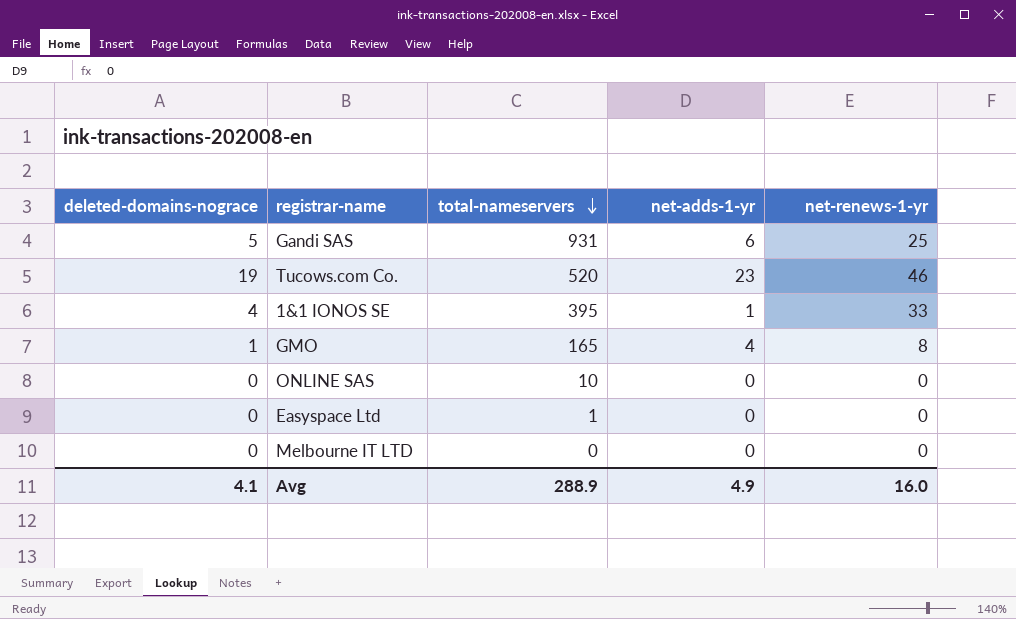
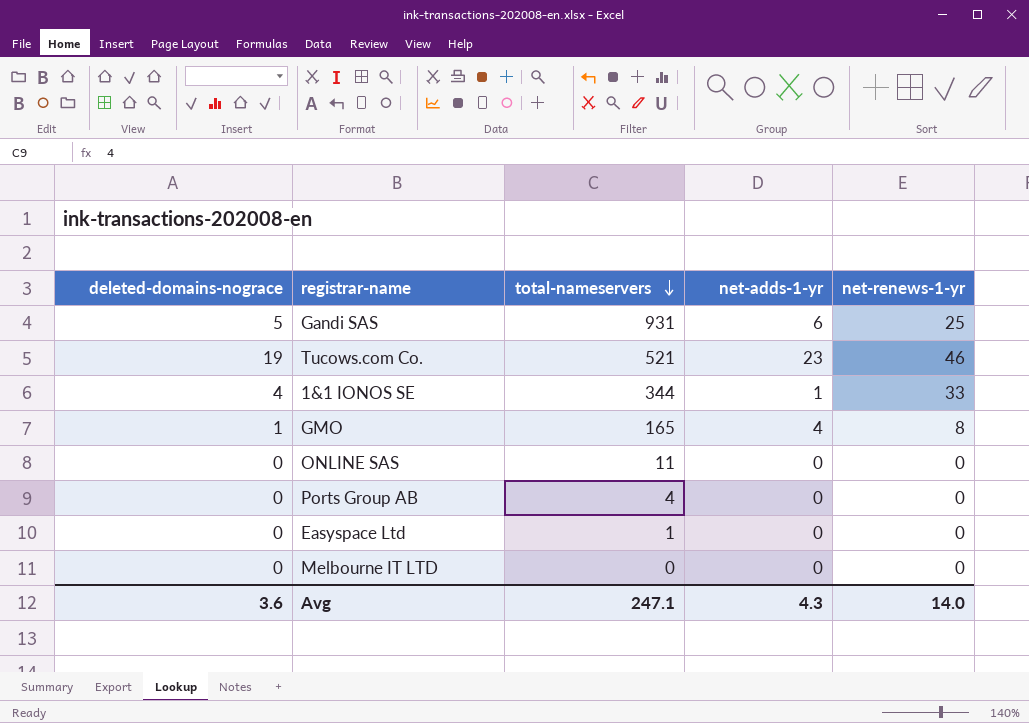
Tucows.com Co. | total-nameservers: 520 -> 521
1&1 IONOS SE | total-nameservers: 395 -> 344
ONLINE SAS | total-nameservers: 10 -> 11
row Ports Group AB: none -> 0 | 4 | 0 | 0
Avg | deleted-domains-nograce: 4.1 -> 3.6
Avg | total-nameservers: 288.9 -> 247.1
Avg | net-adds-1-yr: 4.9 -> 4.3
Avg | net-renews-1-yr: 16.0 -> 14.0

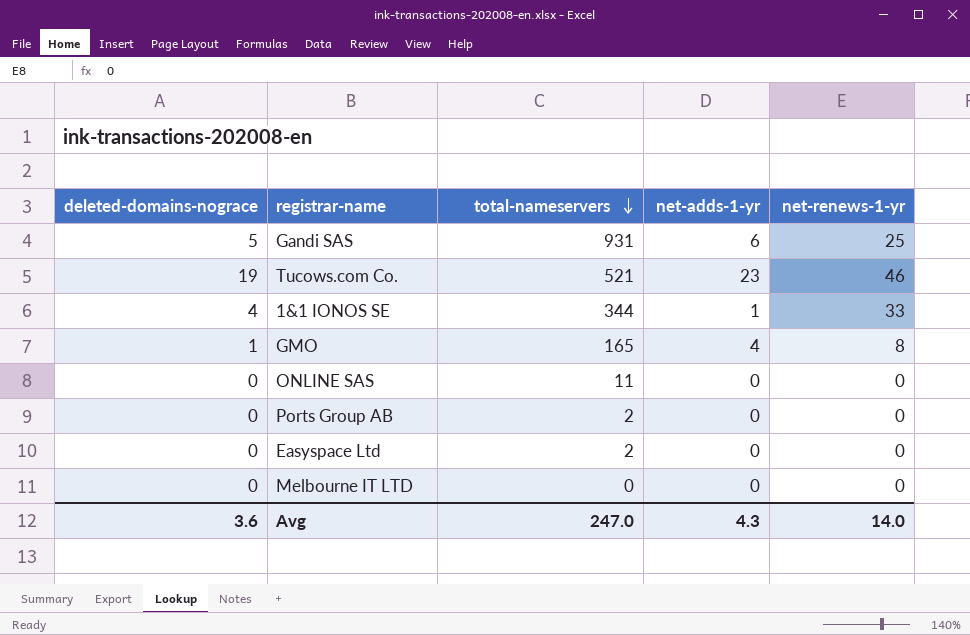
Ports Group AB | total-nameservers: 4 -> 2
Easyspace Ltd | total-nameservers: 1 -> 2
Avg | total-nameservers: 247.1 -> 247.0

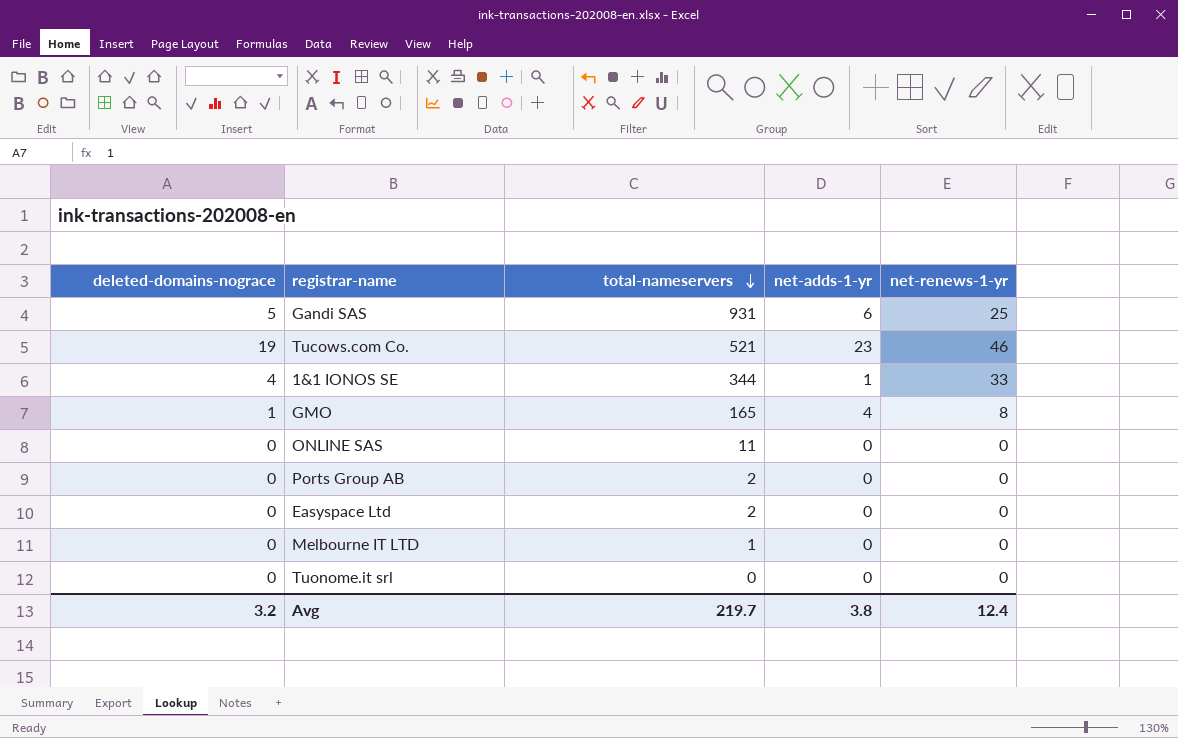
Melbourne IT LTD | total-nameservers: 0 -> 1
row Tuonome.it srl: none -> 0 | 0 | 0 | 0
Avg | deleted-domains-nograce: 3.6 -> 3.2
Avg | total-nameservers: 247.0 -> 219.7
Avg | net-adds-1-yr: 4.3 -> 3.8
Avg | net-renews-1-yr: 14.0 -> 12.4

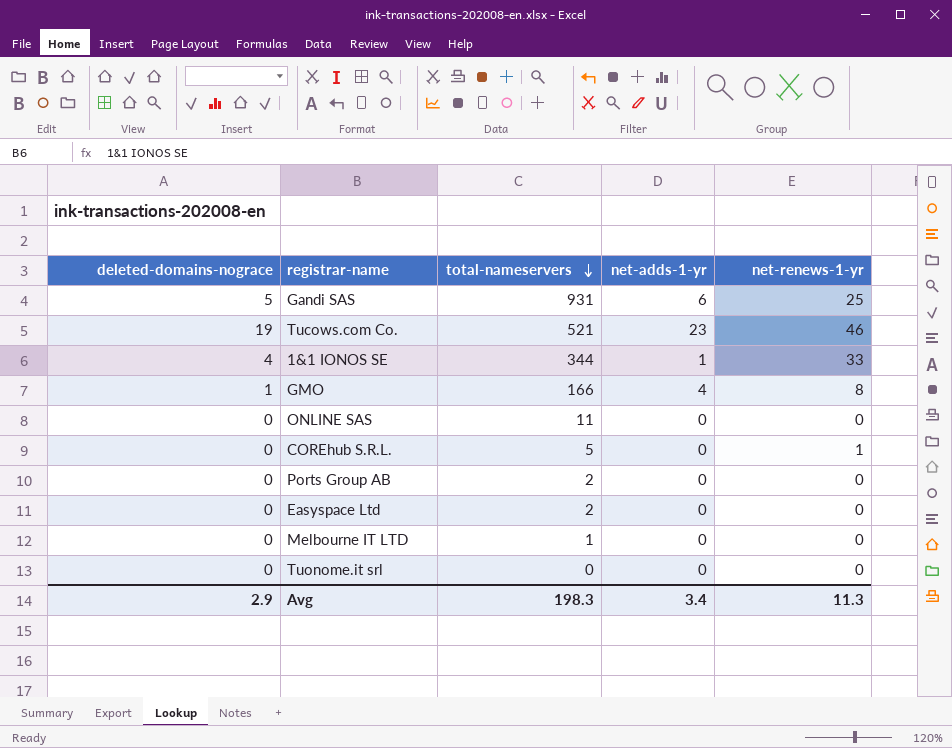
GMO | total-nameservers: 165 -> 166
row COREhub S.R.L.: none -> 0 | 5 | 0 | 1
Avg | deleted-domains-nograce: 3.2 -> 2.9
Avg | total-nameservers: 219.7 -> 198.3
Avg | net-adds-1-yr: 3.8 -> 3.4
Avg | net-renews-1-yr: 12.4 -> 11.3

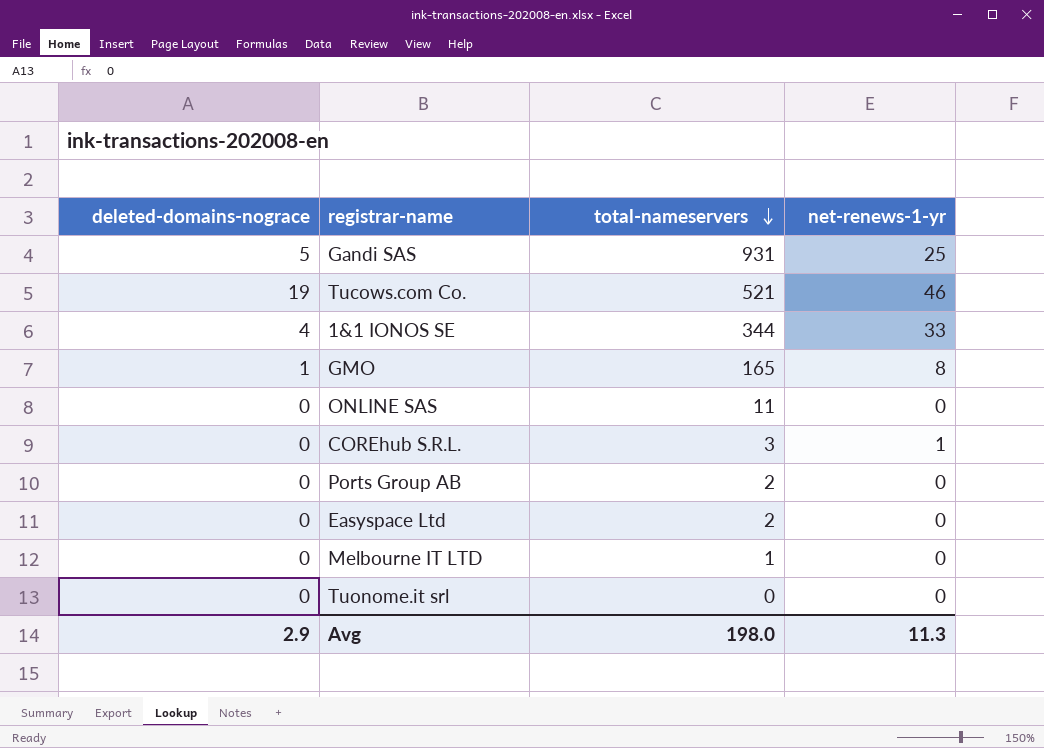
column net-adds-1-yr | position: 4 -> none
GMO | total-nameservers: 166 -> 165
COREhub S.R.L. | total-nameservers: 5 -> 3
Avg | total-nameservers: 198.3 -> 198.0

